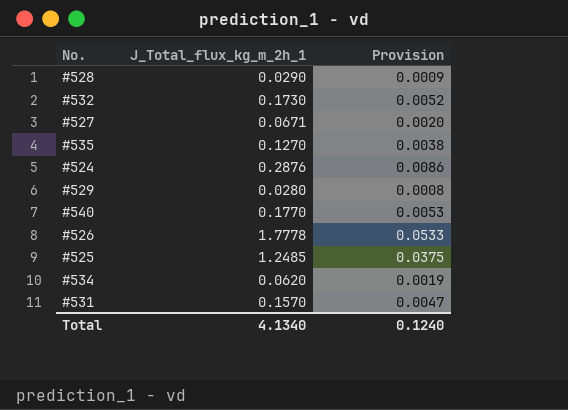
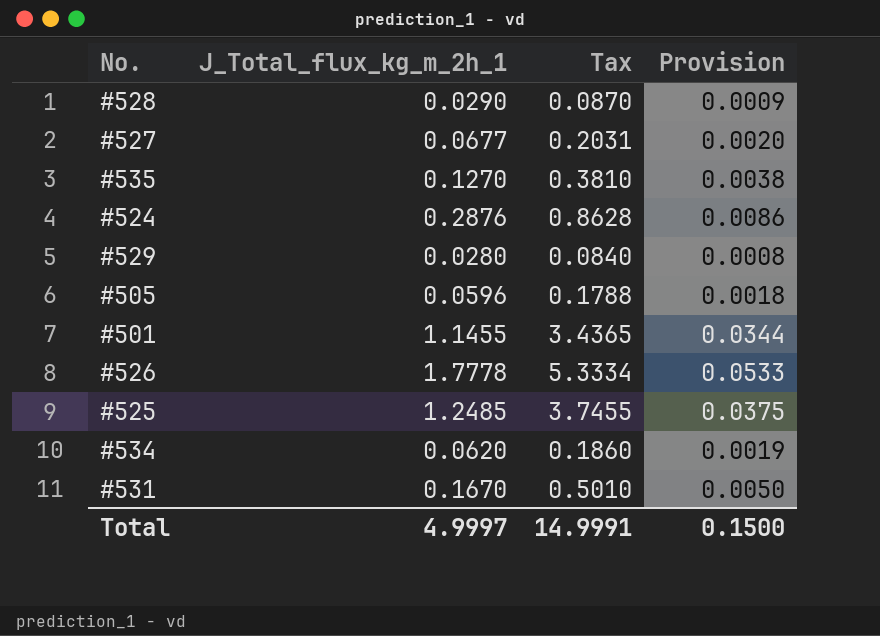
column Tax | formula: none -> [J_Total_flux_kg_m_2h_1] * 3
row #532: 0.1730 | 0.0052 -> none
row #540: 0.1770 | 0.0053 -> none
#527 | J_Total_flux_kg_m_2h_1: 0.0671 -> 0.0677
row #505: none -> 0.0596 | 0.1788 | 0.0018
row #501: none -> 1.1455 | 3.4365 | 0.0344
#531 | J_Total_flux_kg_m_2h_1: 0.1570 -> 0.1670
#531 | Provision: 0.0047 -> 0.0050
Total | J_Total_flux_kg_m_2h_1: 4.1340 -> 4.9997
Total | Provision: 0.1240 -> 0.1500

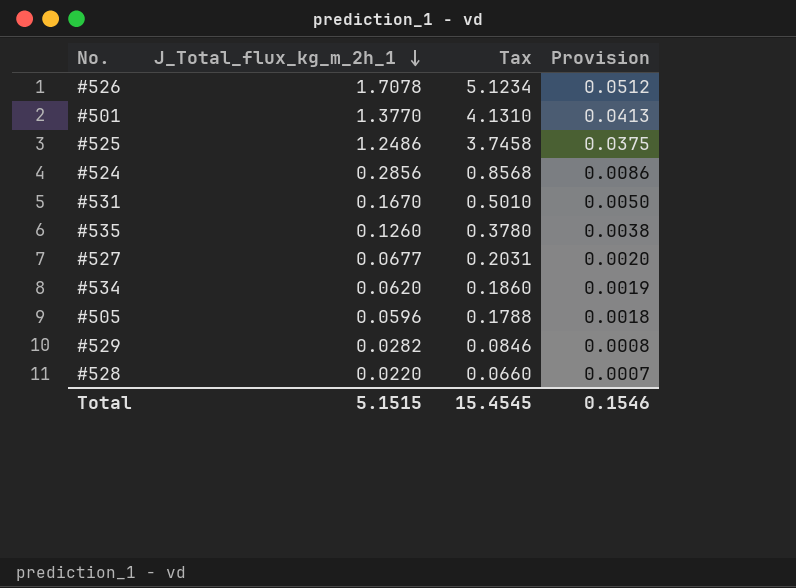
row order: none -> J_Total_flux_kg_m_2h_1 descending
#526 | J_Total_flux_kg_m_2h_1: 1.7778 -> 1.7078
#526 | Tax: 5.3334 -> 5.1234
#526 | Provision: 0.0533 -> 0.0512
#501 | J_Total_flux_kg_m_2h_1: 1.1455 -> 1.3770
#501 | Tax: 3.4365 -> 4.1310
#501 | Provision: 0.0344 -> 0.0413
#525 | J_Total_flux_kg_m_2h_1: 1.2485 -> 1.2486
#525 | Tax: 3.7455 -> 3.7458
#524 | J_Total_flux_kg_m_2h_1: 0.2876 -> 0.2856
#524 | Tax: 0.8628 -> 0.8568
#535 | J_Total_flux_kg_m_2h_1: 0.1270 -> 0.1260
#535 | Tax: 0.3810 -> 0.3780
#529 | J_Total_flux_kg_m_2h_1: 0.0280 -> 0.0282
#529 | Tax: 0.0840 -> 0.0846
#528 | J_Total_flux_kg_m_2h_1: 0.0290 -> 0.0220
#528 | Tax: 0.0870 -> 0.0660
#528 | Provision: 0.0009 -> 0.0007
Total | J_Total_flux_kg_m_2h_1: 4.9997 -> 5.1515
Total | Tax: 14.9991 -> 15.4545
Total | Provision: 0.1500 -> 0.1546

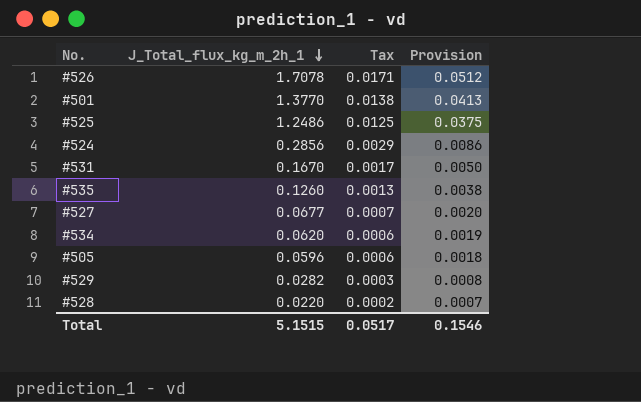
column Tax | formula: [J_Total_flux_kg_m_2h_1] * 3 -> [J_Total_flux_kg_m_2h_1] * 0.01
Total | Tax: 15.4545 -> 0.0517

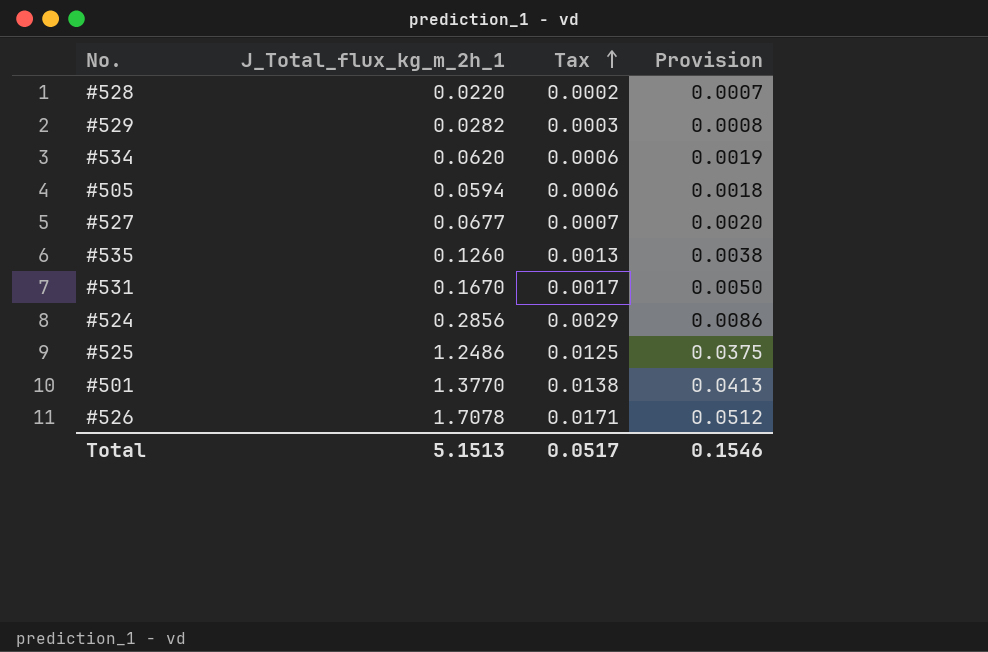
row order: J_Total_flux_kg_m_2h_1 descending -> Tax ascending
#505 | J_Total_flux_kg_m_2h_1: 0.0596 -> 0.0594
Total | J_Total_flux_kg_m_2h_1: 5.1515 -> 5.1513

